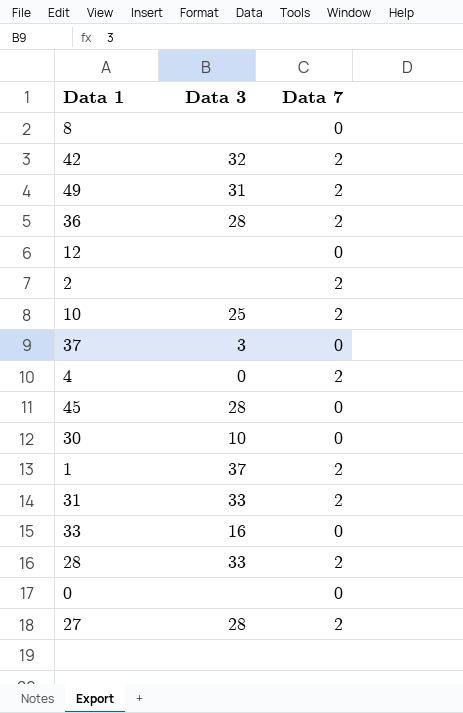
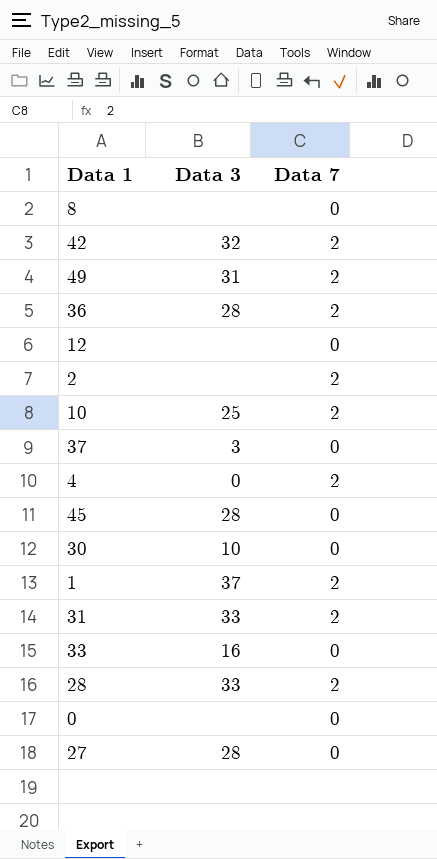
27 | Data 7: 2 -> 0

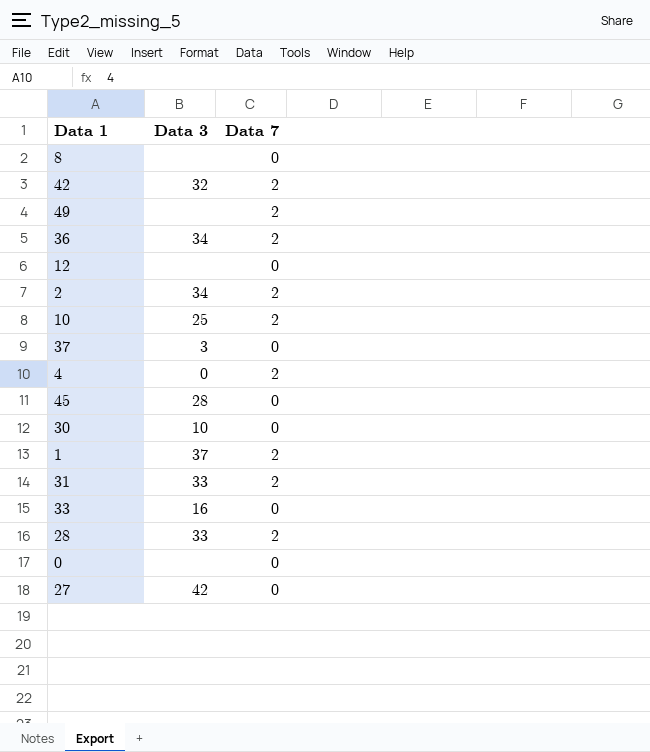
49 | Data 3: 31 -> none
36 | Data 3: 28 -> 34
2 | Data 3: none -> 34
27 | Data 3: 28 -> 42

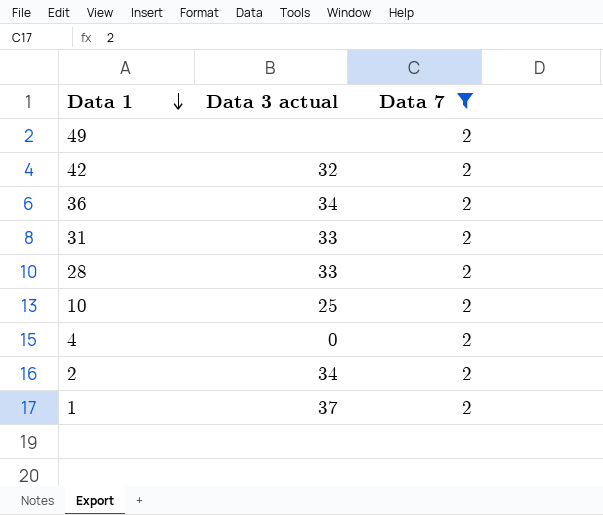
filter: none -> Data 7 = 2
row order: none -> Data 1 descending
column name: Data 3 -> Data 3 actual

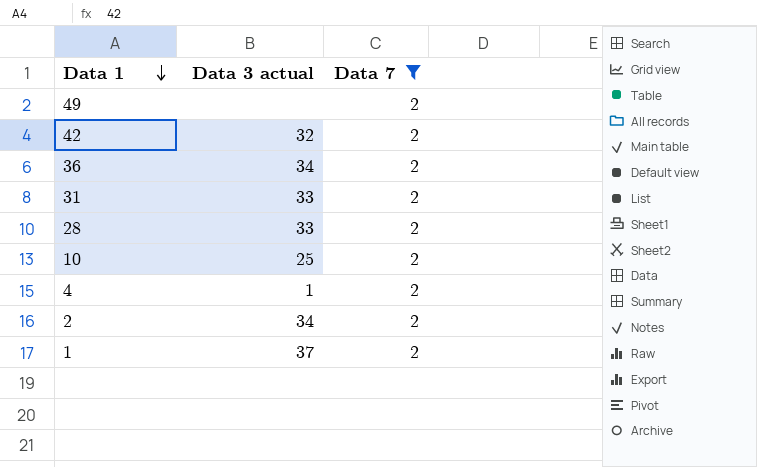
4 | Data 3 actual: 0 -> 1

